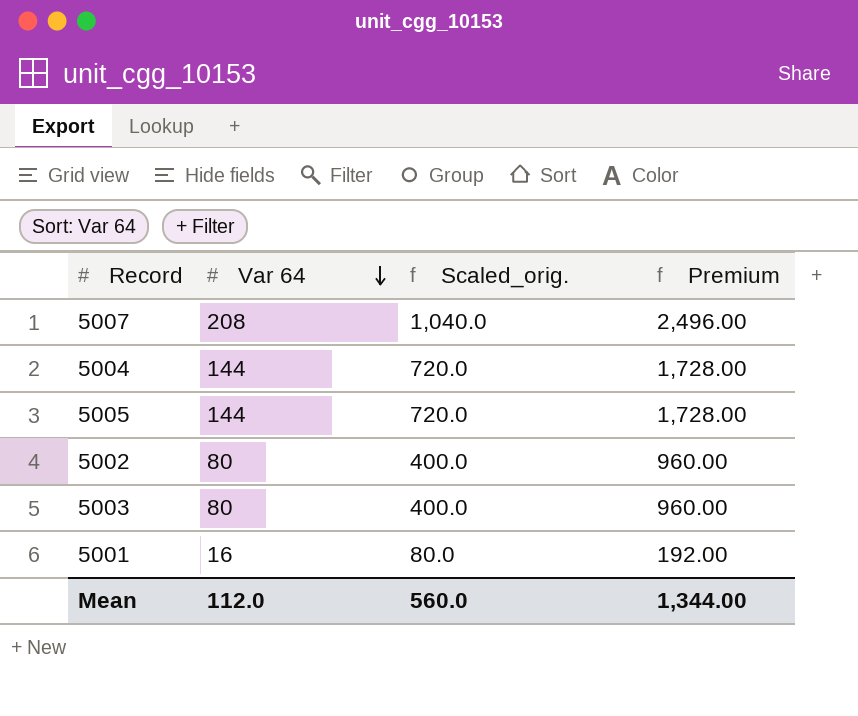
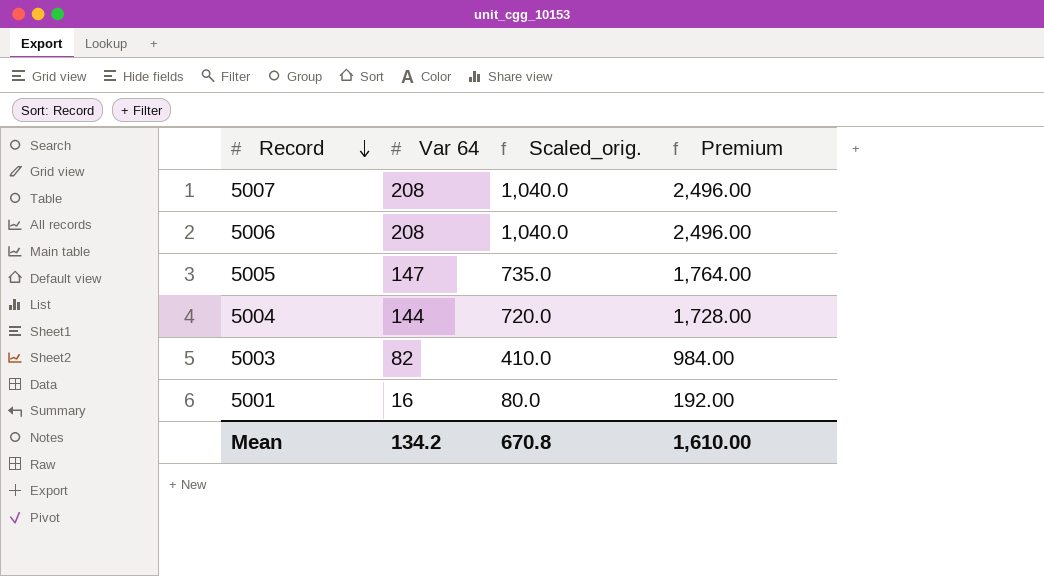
row order: Var 64 descending -> Record descending
row 5002: 80 | 400.0 | 960.00 -> none
row 5006: none -> 208 | 1,040.0 | 2,496.00
5005 | Var 64: 144 -> 147
5005 | Scaled_orig.: 720.0 -> 735.0
5005 | Premium: 1,728.00 -> 1,764.00
5003 | Var 64: 80 -> 82
5003 | Scaled_orig.: 400.0 -> 410.0
5003 | Premium: 960.00 -> 984.00
Mean | Var 64: 112.0 -> 134.2
Mean | Scaled_orig.: 560.0 -> 670.8
Mean | Premium: 1,344.00 -> 1,610.00

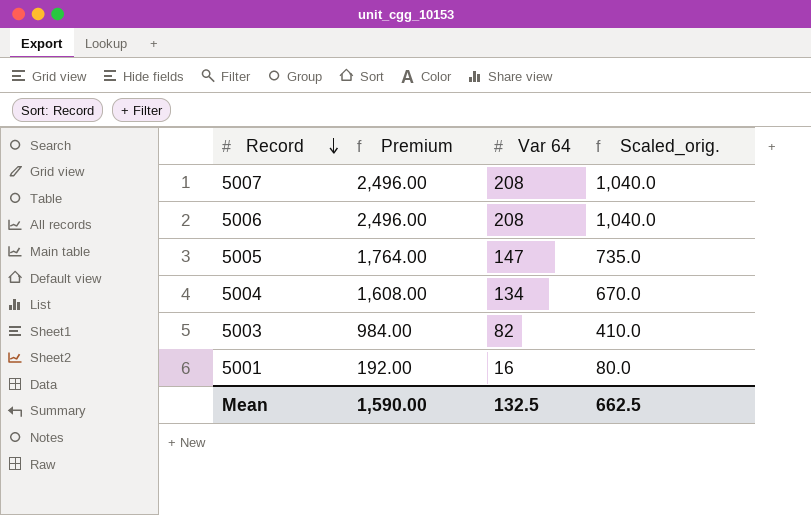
column Premium | position: 4 -> 2
5004 | Premium: 1,728.00 -> 1,608.00
5004 | Var 64: 144 -> 134
5004 | Scaled_orig.: 720.0 -> 670.0
Mean | Premium: 1,610.00 -> 1,590.00
Mean | Var 64: 134.2 -> 132.5
Mean | Scaled_orig.: 670.8 -> 662.5

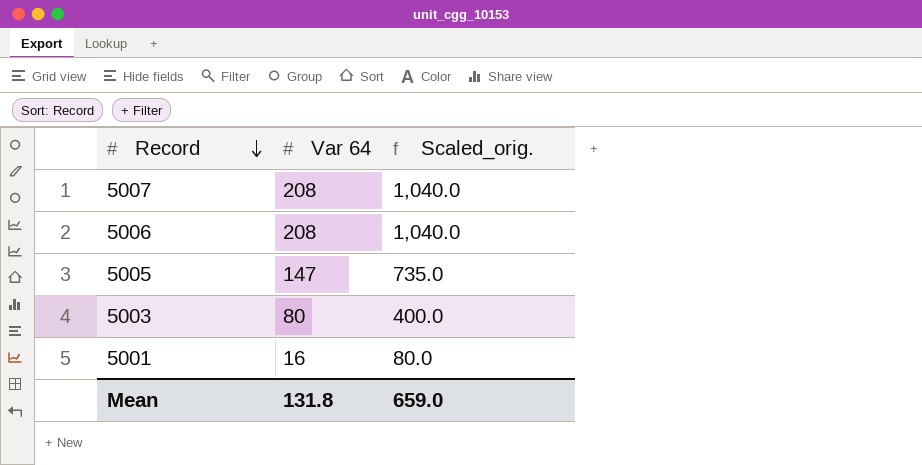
column Premium | formula: [Var 64] * 12 -> none
row 5004: 1,608.00 | 134 | 670.0 -> none
5003 | Var 64: 82 -> 80
5003 | Scaled_orig.: 410.0 -> 400.0
Mean | Var 64: 132.5 -> 131.8
Mean | Scaled_orig.: 662.5 -> 659.0

